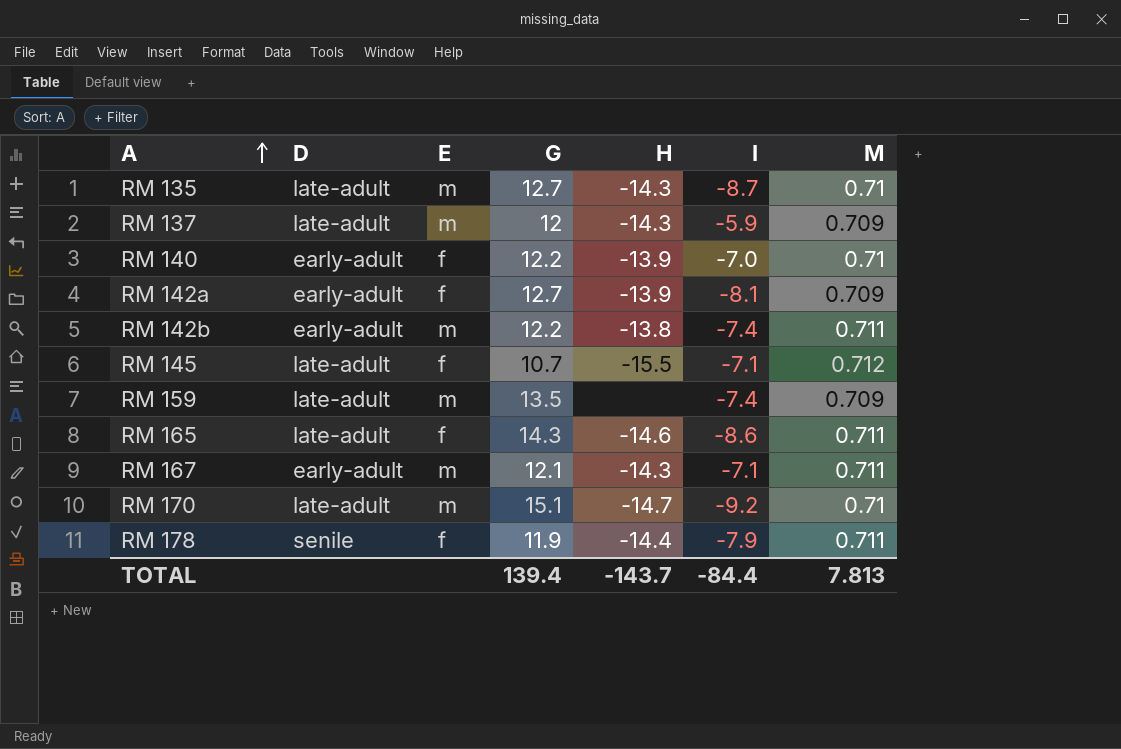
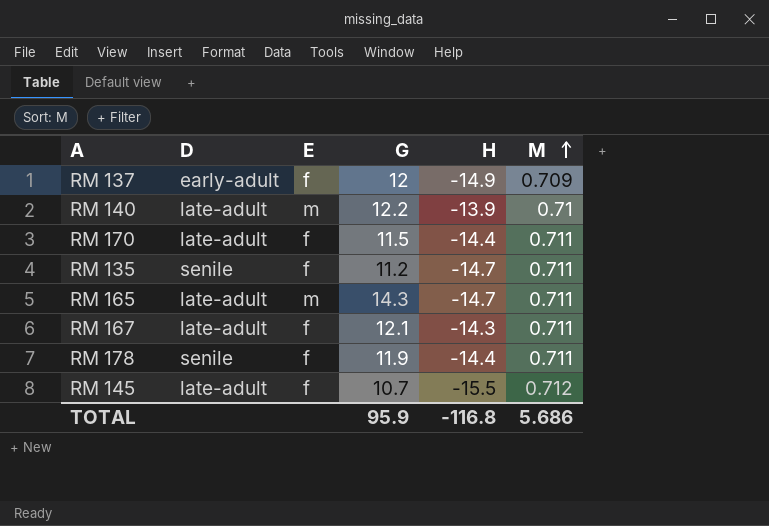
row order: A ascending -> M ascending
column I | position: 6 -> none
row RM 142a: early-adult | f | 12.7 | -13.9 | -8.1 | 0.709 -> none
row RM 142b: early-adult | m | 12.2 | -13.8 | -7.4 | 0.711 -> none
row RM 159: late-adult | m | 13.5 | none | -7.4 | 0.709 -> none
RM 137 | D: late-adult -> early-adult
RM 137 | E: m -> f
RM 137 | H: -14.3 -> -14.9
RM 140 | D: early-adult -> late-adult
RM 140 | E: f -> m
RM 170 | E: m -> f
RM 170 | G: 15.1 -> 11.5
RM 170 | H: -14.7 -> -14.4
RM 170 | M: 0.71 -> 0.711
RM 135 | D: late-adult -> senile
RM 135 | E: m -> f
RM 135 | G: 12.7 -> 11.2
RM 135 | H: -14.3 -> -14.7
RM 135 | M: 0.71 -> 0.711
RM 165 | E: f -> m
RM 165 | H: -14.6 -> -14.7
RM 167 | D: early-adult -> late-adult
RM 167 | E: m -> f
TOTAL | G: 139.4 -> 95.9
TOTAL | H: -143.7 -> -116.8
TOTAL | M: 7.813 -> 5.686

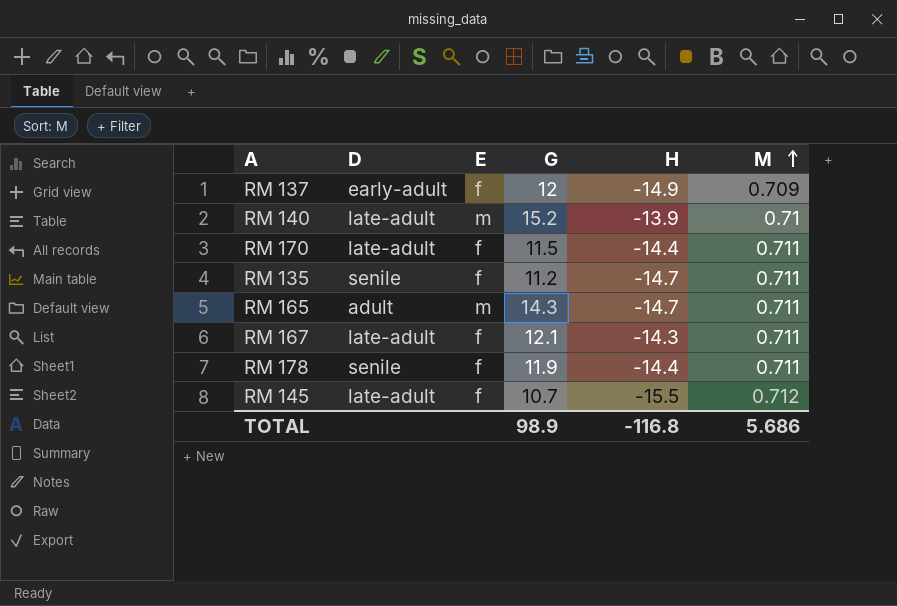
RM 140 | G: 12.2 -> 15.2
RM 165 | D: late-adult -> adult
TOTAL | G: 95.9 -> 98.9

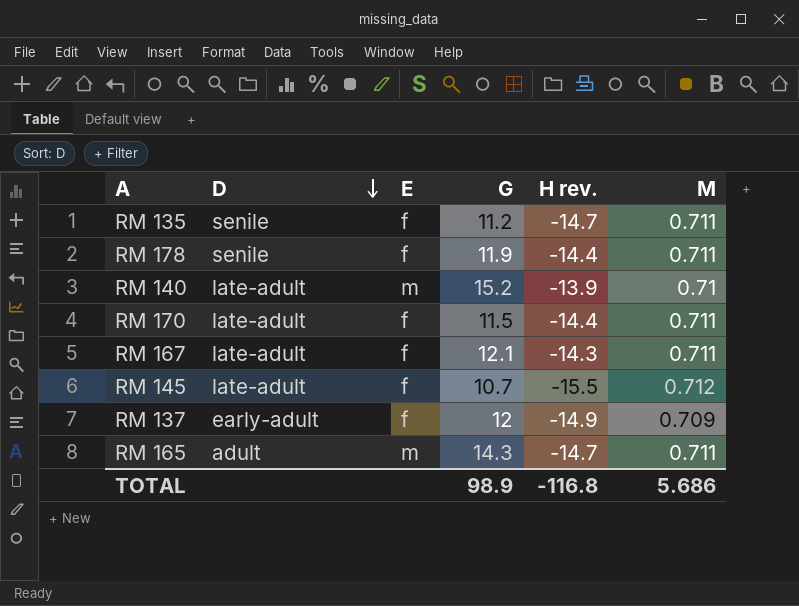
row order: M ascending -> D descending
column name: H -> H rev.

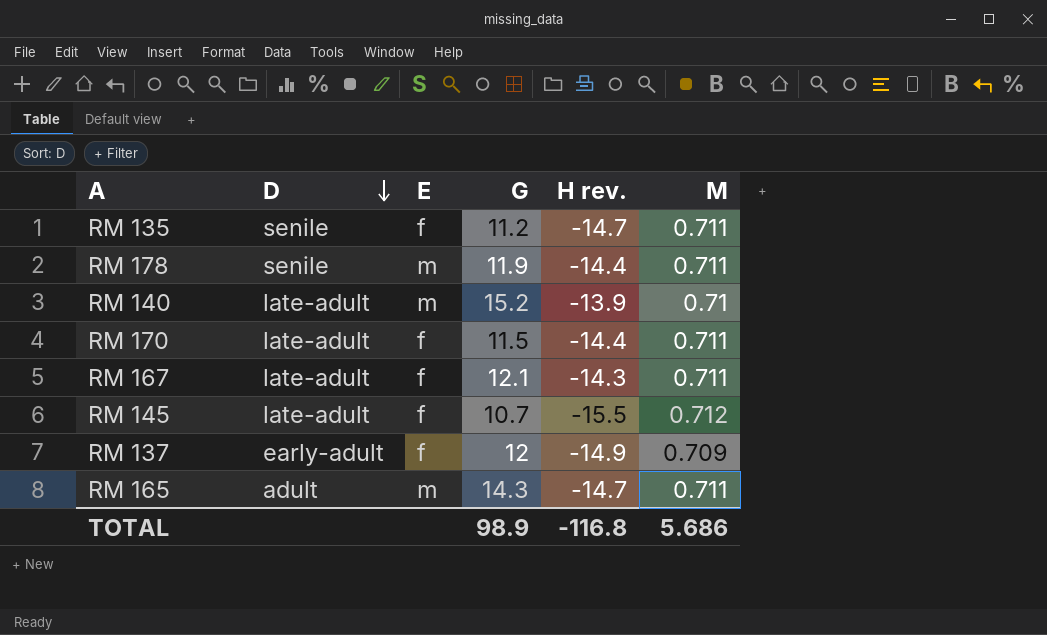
RM 178 | E: f -> m

